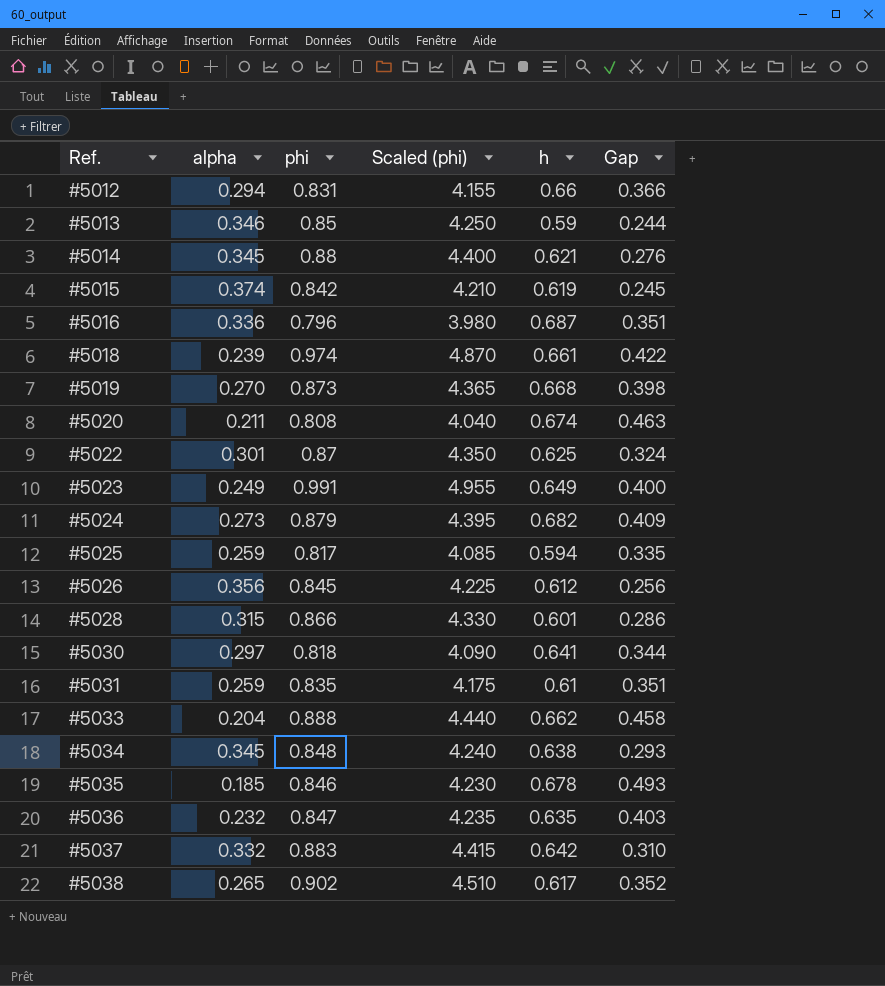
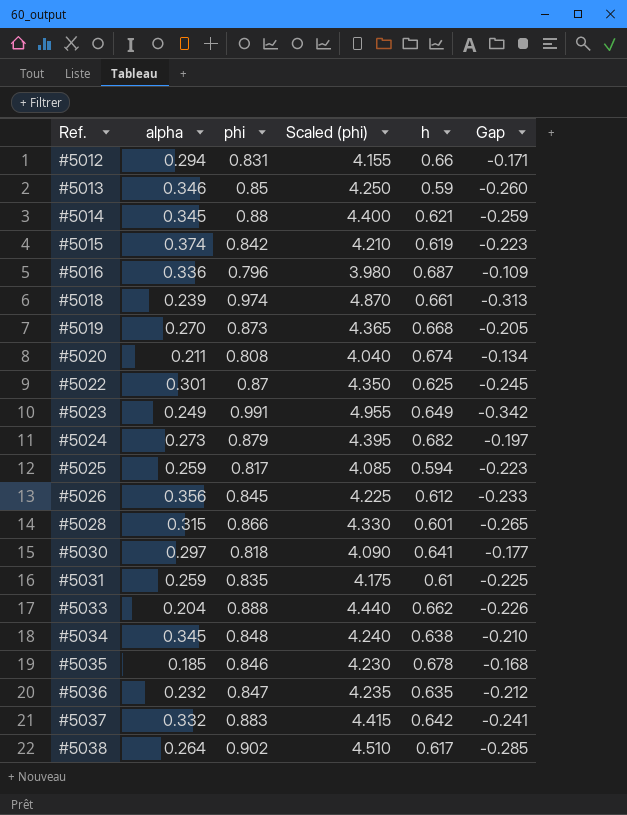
column Gap | formula: [h] - [alpha] -> [h] - [phi]
#5038 | alpha: 0.265 -> 0.264

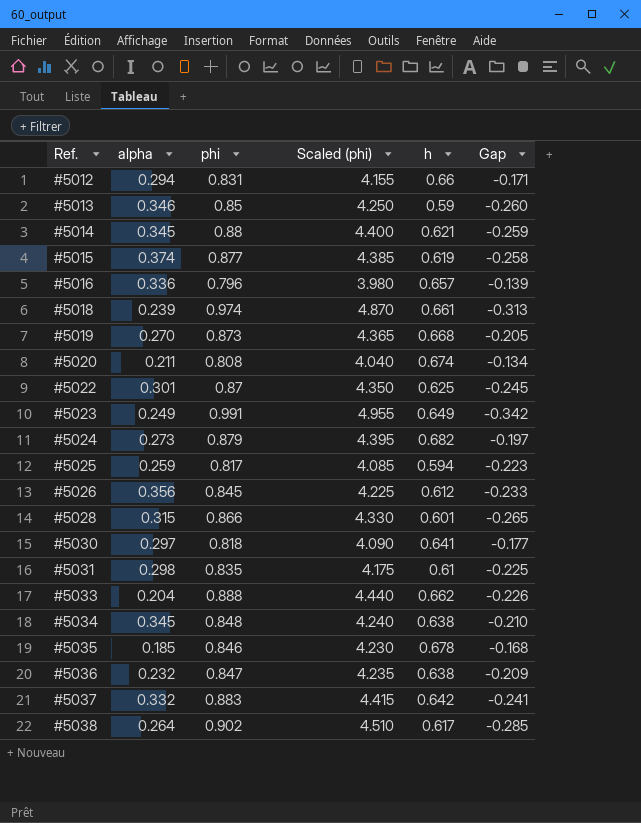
#5015 | phi: 0.842 -> 0.877
#5015 | Scaled (phi): 4.210 -> 4.385
#5015 | Gap: -0.223 -> -0.258
#5016 | h: 0.687 -> 0.657
#5016 | Gap: -0.109 -> -0.139
#5031 | alpha: 0.259 -> 0.298
#5036 | h: 0.635 -> 0.638
#5036 | Gap: -0.212 -> -0.209

